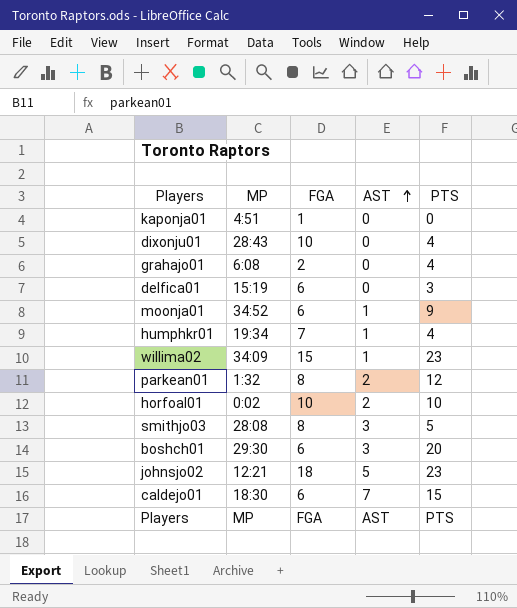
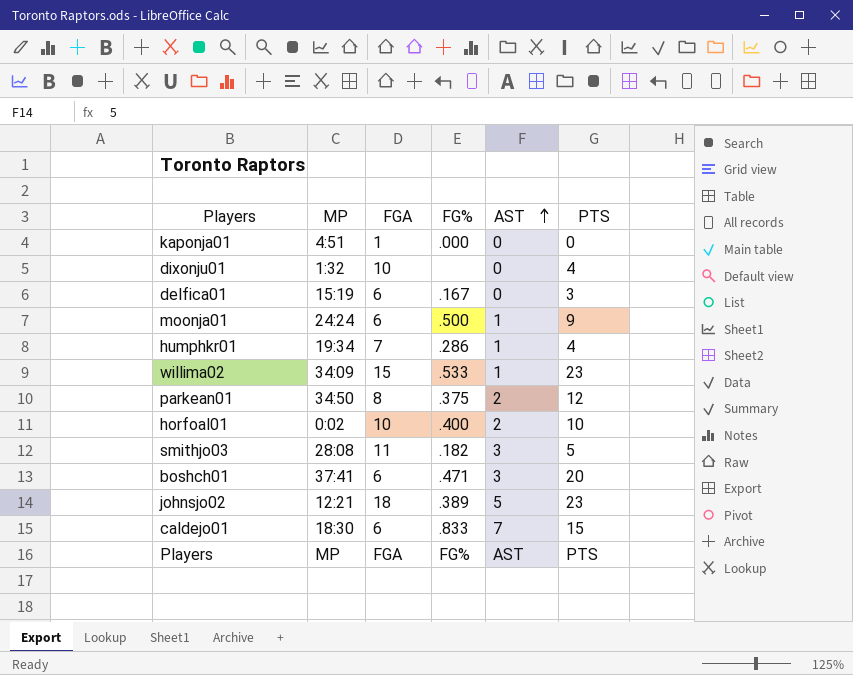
column FG% | position: none -> 4
row grahajo01: 6:08 | 2 | 0 | 4 -> none
dixonju01 | MP: 28:43 -> 1:32
moonja01 | MP: 34:52 -> 24:24
parkean01 | MP: 1:32 -> 34:50
smithjo03 | FGA: 8 -> 11
boshch01 | MP: 29:30 -> 37:41

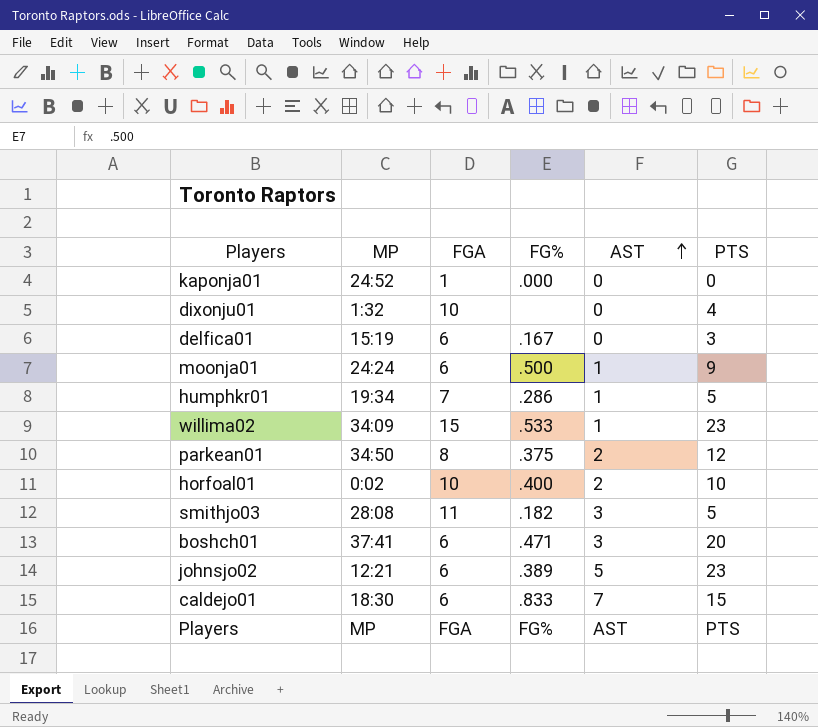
kaponja01 | MP: 4:51 -> 24:52
humphkr01 | PTS: 4 -> 5
johnsjo02 | FGA: 18 -> 6

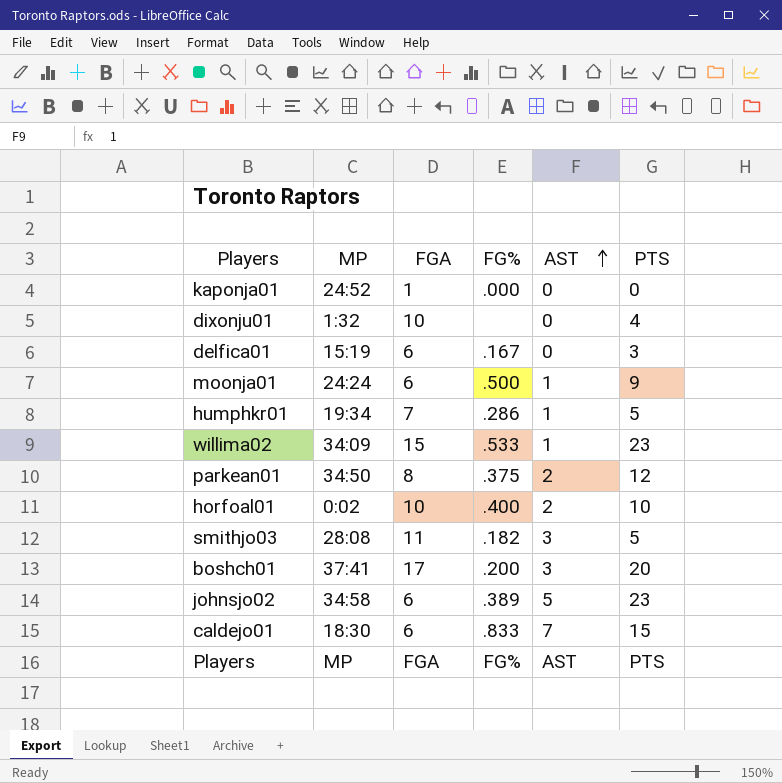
boshch01 | FGA: 6 -> 17
boshch01 | FG%: .471 -> .200
johnsjo02 | MP: 12:21 -> 34:58

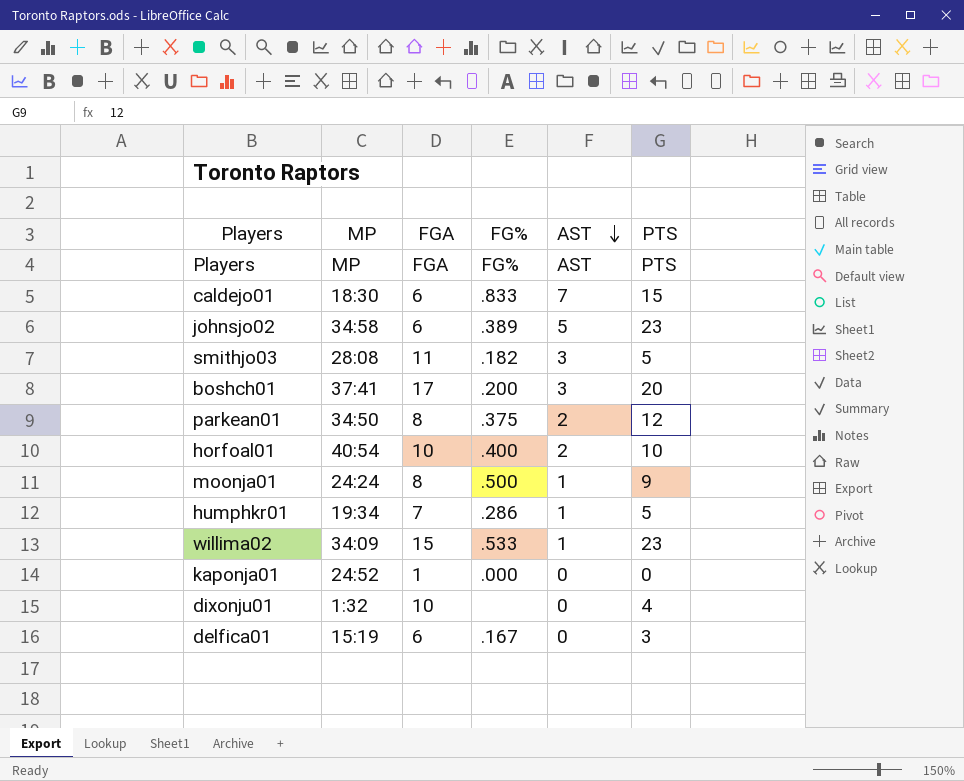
row order: AST ascending -> AST descending
horfoal01 | MP: 0:02 -> 40:54
moonja01 | FGA: 6 -> 8

